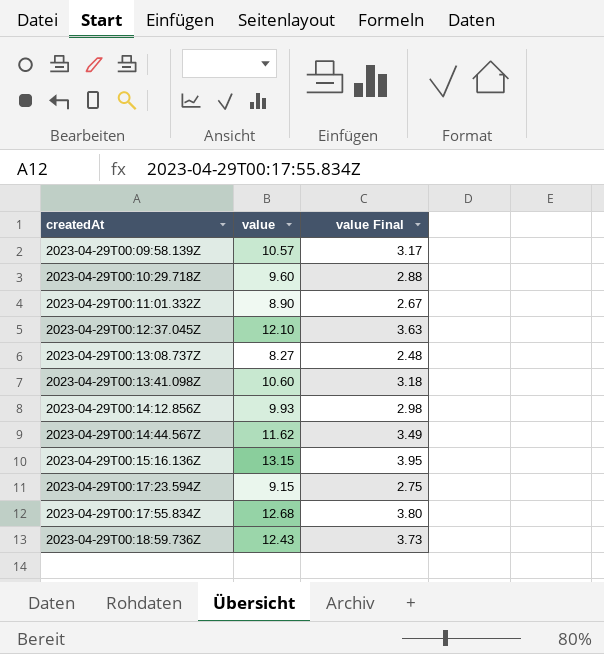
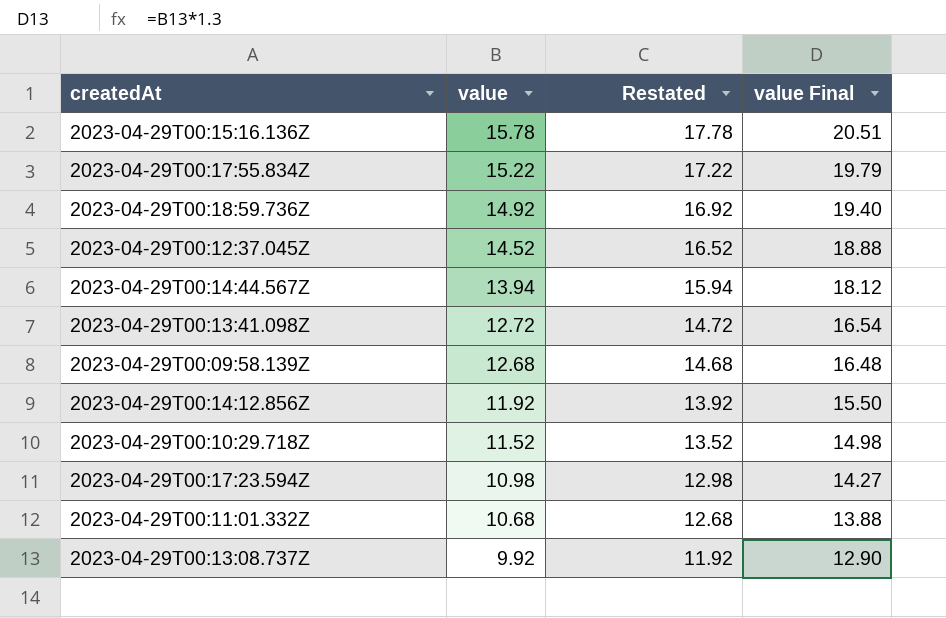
row order: createdAt ascending -> value descending
column Restated | formula: none -> [value] + 2
column value Final | formula: [value] * 0.3 -> [value] * 1.3
2023-04-29T00:15:16.136Z | value: 13.15 -> 15.78
2023-04-29T00:17:55.834Z | value: 12.68 -> 15.22
2023-04-29T00:18:59.736Z | value: 12.43 -> 14.92
2023-04-29T00:12:37.045Z | value: 12.10 -> 14.52
2023-04-29T00:14:44.567Z | value: 11.62 -> 13.94
2023-04-29T00:13:41.098Z | value: 10.60 -> 12.72
2023-04-29T00:09:58.139Z | value: 10.57 -> 12.68
2023-04-29T00:14:12.856Z | value: 9.93 -> 11.92
2023-04-29T00:10:29.718Z | value: 9.60 -> 11.52
2023-04-29T00:17:23.594Z | value: 9.15 -> 10.98
2023-04-29T00:11:01.332Z | value: 8.90 -> 10.68
2023-04-29T00:13:08.737Z | value: 8.27 -> 9.92

